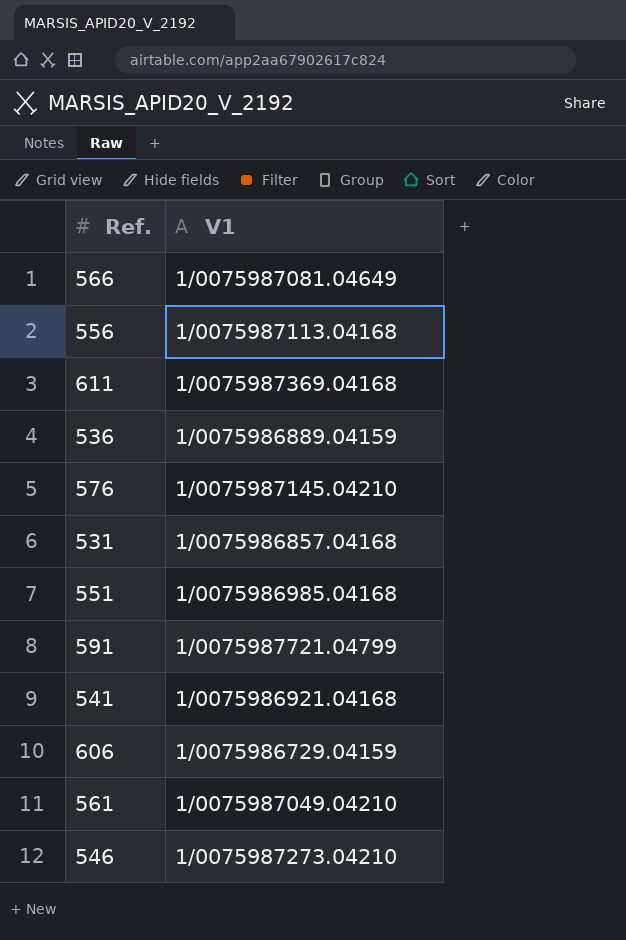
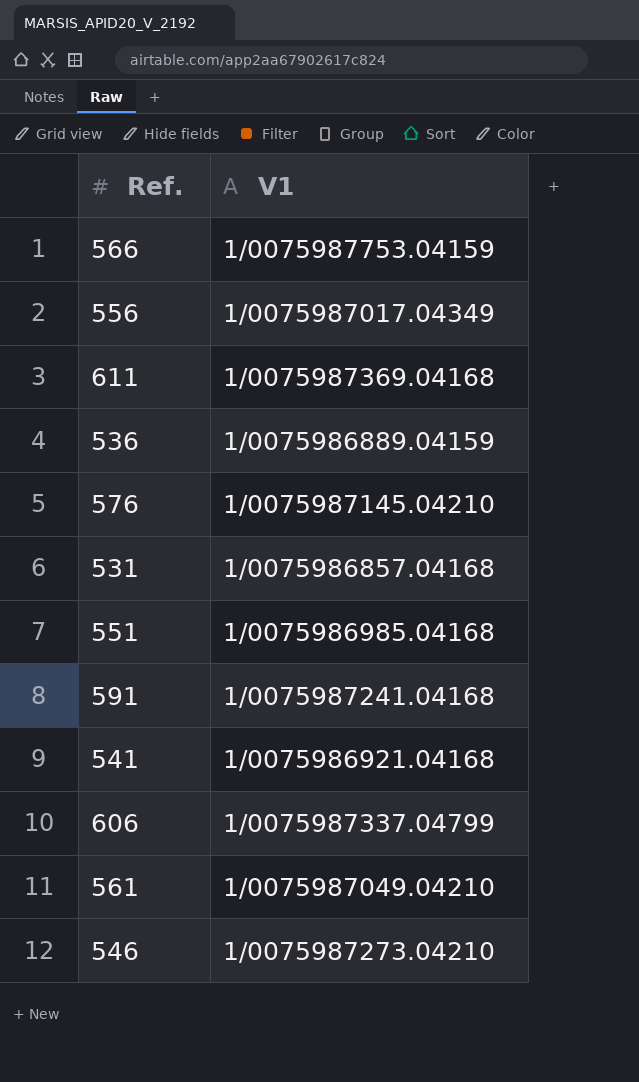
566 | V1: 1/0075987081.04649 -> 1/0075987753.04159
556 | V1: 1/0075987113.04168 -> 1/0075987017.04349
591 | V1: 1/0075987721.04799 -> 1/0075987241.04168
606 | V1: 1/0075986729.04159 -> 1/0075987337.04799

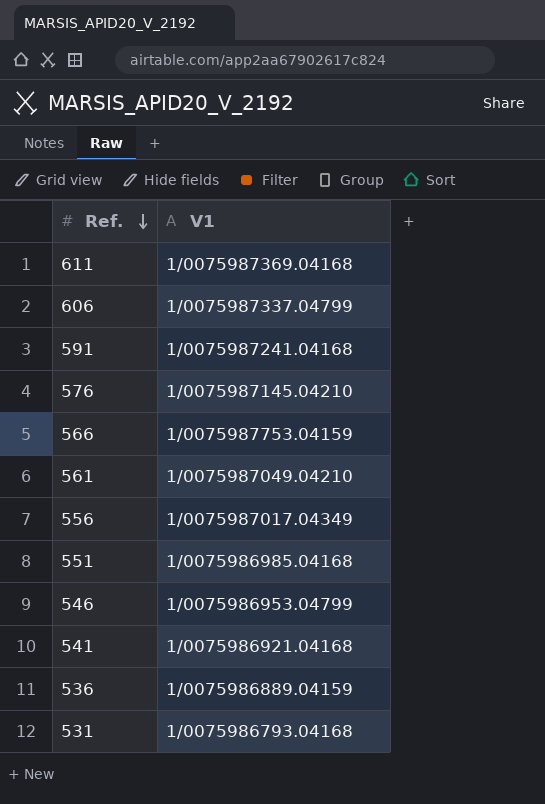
row order: none -> Ref. descending
546 | V1: 1/0075987273.04210 -> 1/0075986953.04799
531 | V1: 1/0075986857.04168 -> 1/0075986793.04168

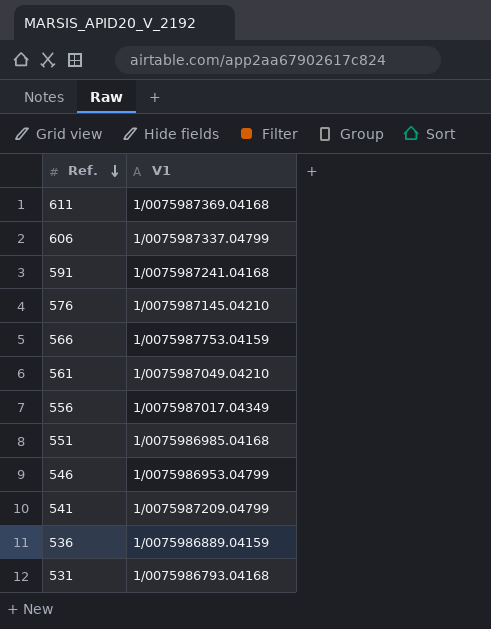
541 | V1: 1/0075986921.04168 -> 1/0075987209.04799

